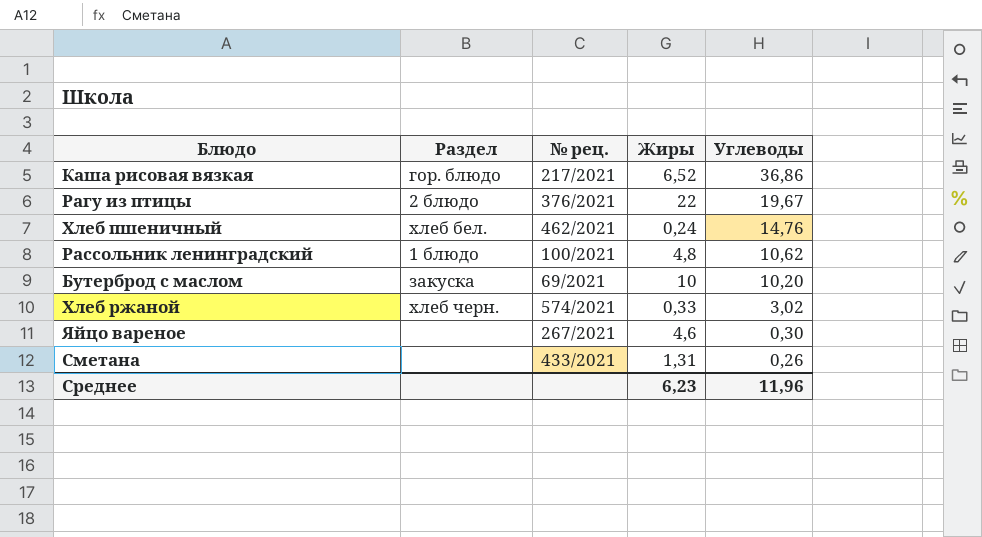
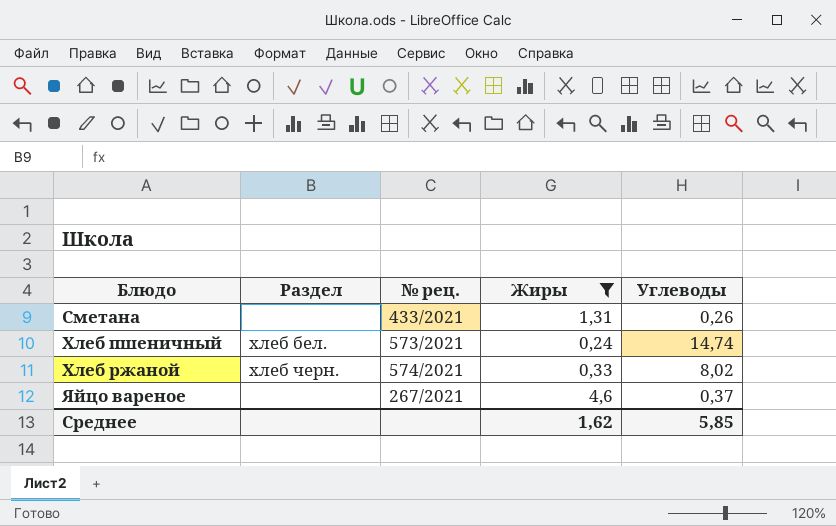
filter: none -> Жиры <= 4,6
row order: Углеводы descending -> Блюдо ascending
Хлеб пшеничный | № рец.: 462/2021 -> 573/2021
Хлеб пшеничный | Углеводы: 14,76 -> 14,74
Хлеб ржаной | Углеводы: 3,02 -> 8,02
Яйцо вареное | Углеводы: 0,30 -> 0,37
Среднее | Жиры: 6,23 -> 1,62
Среднее | Углеводы: 11,96 -> 5,85

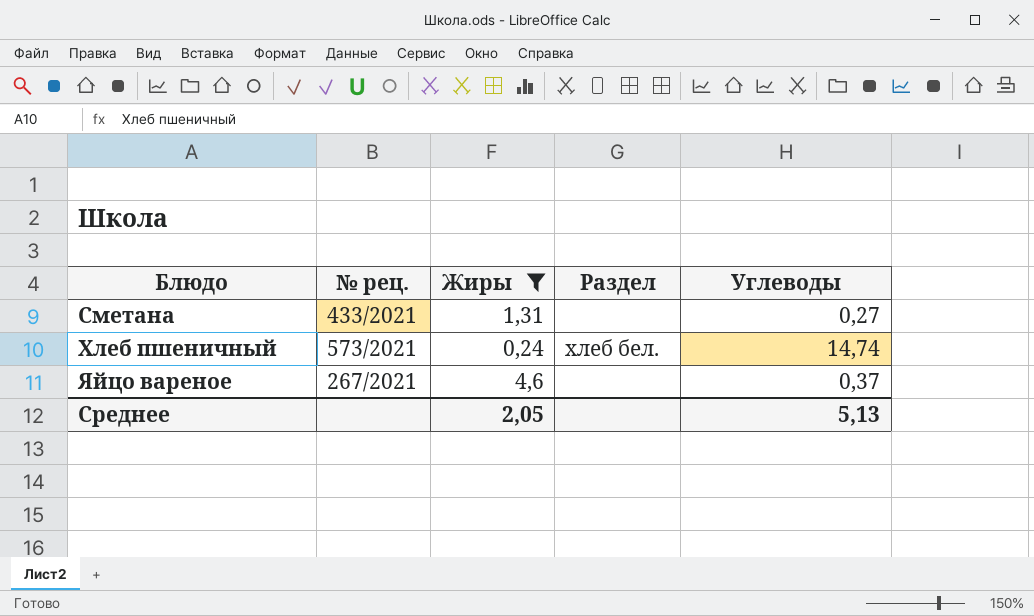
column Раздел | position: 2 -> 4
row Хлеб ржаной: хлеб черн. | 574/2021 | 0,33 | 8,02 -> none
Сметана | Углеводы: 0,26 -> 0,27
Среднее | Жиры: 1,62 -> 2,05
Среднее | Углеводы: 5,85 -> 5,13

